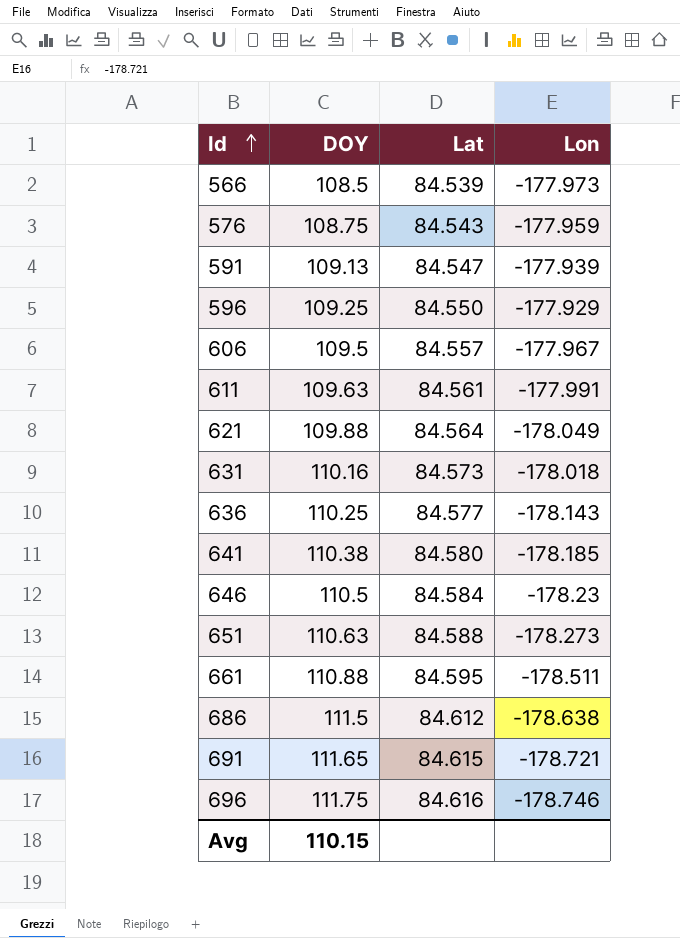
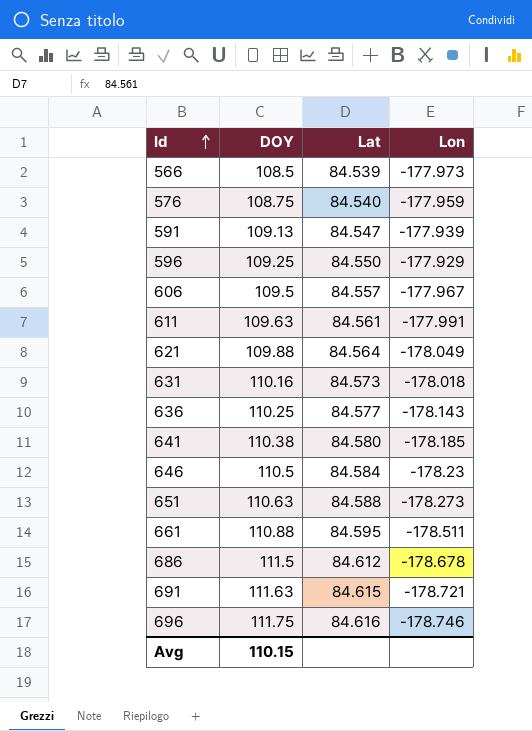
576 | Lat: 84.543 -> 84.540
686 | Lon: -178.638 -> -178.678
691 | DOY: 111.65 -> 111.63

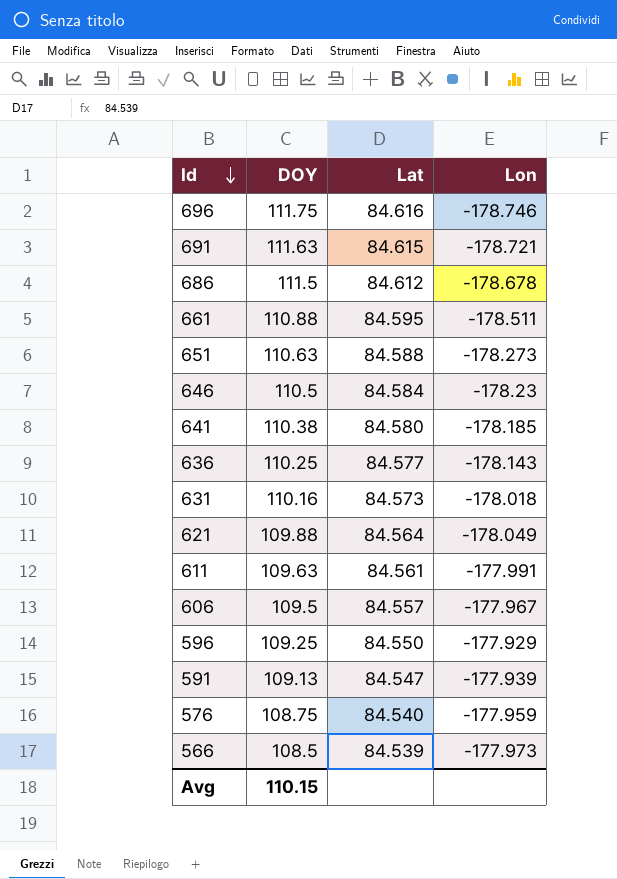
row order: Id ascending -> Id descending

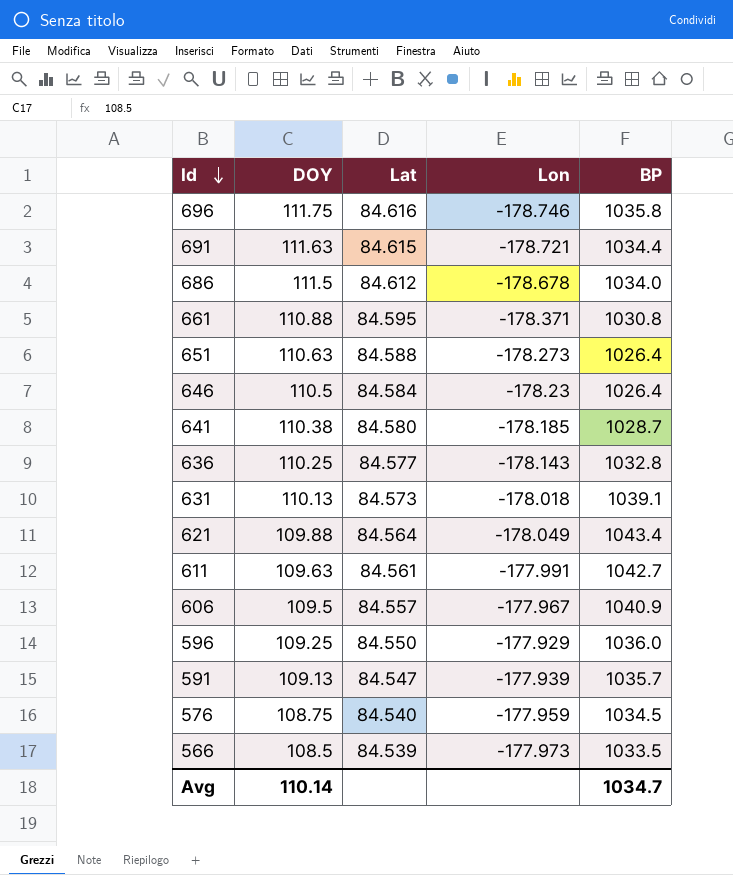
column BP | position: none -> 5
661 | Lon: -178.511 -> -178.371
631 | DOY: 110.16 -> 110.13
Avg | DOY: 110.15 -> 110.14

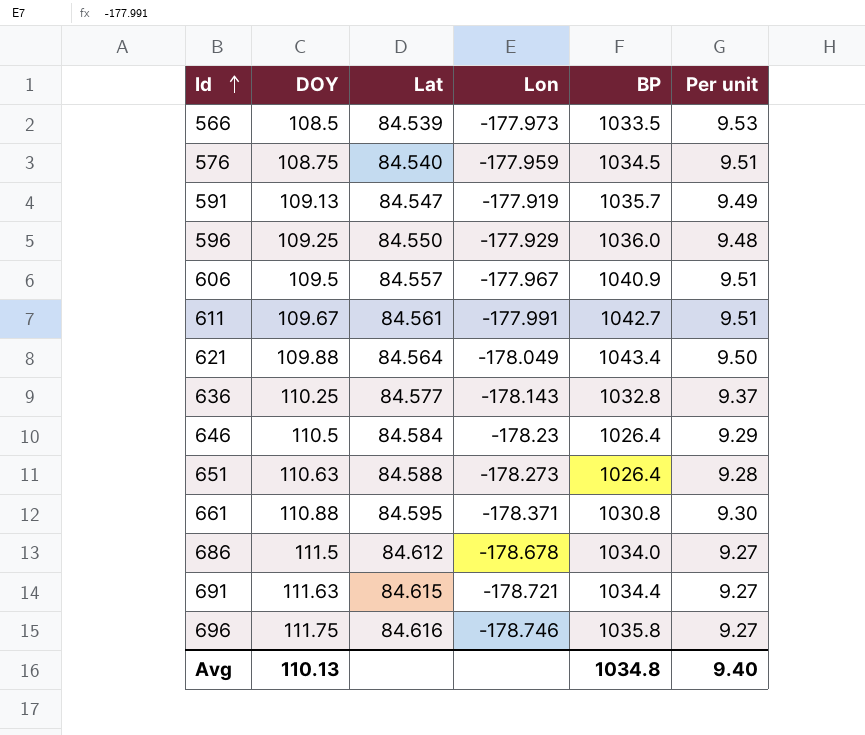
row order: Id descending -> Id ascending
column Per unit | formula: none -> [BP] / [DOY]
row 641: 110.38 | 84.580 | -178.185 | 1028.7 -> none
row 631: 110.13 | 84.573 | -178.018 | 1039.1 -> none
591 | Lon: -177.939 -> -177.919
611 | DOY: 109.63 -> 109.67
Avg | DOY: 110.14 -> 110.13
Avg | BP: 1034.7 -> 1034.8

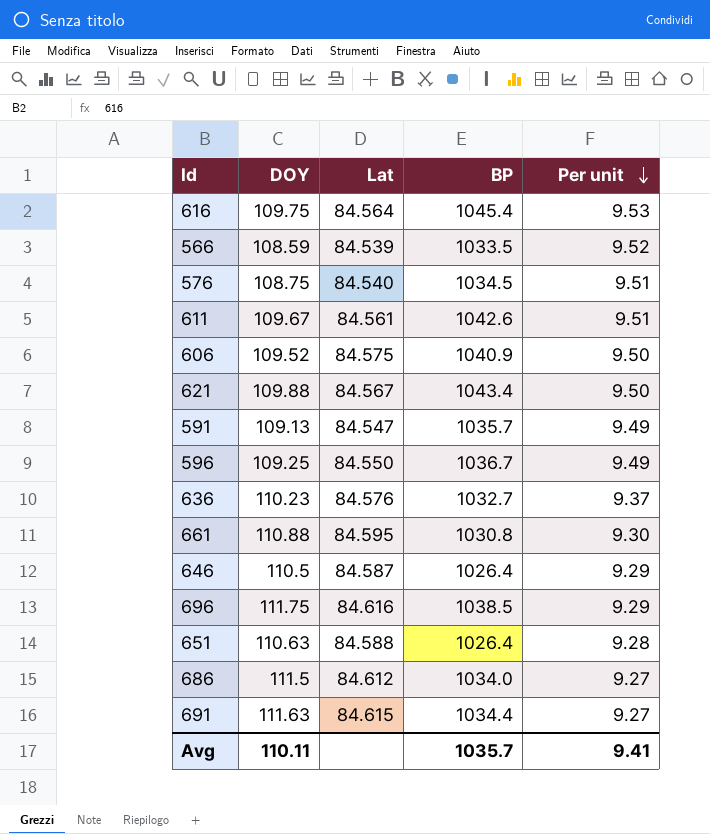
row order: Id ascending -> Per unit descending
column Lon | position: 4 -> none
row 616: none -> 109.75 | 84.564 | 1045.4 | 9.53
566 | DOY: 108.5 -> 108.59
566 | Per unit: 9.53 -> 9.52
611 | BP: 1042.7 -> 1042.6
606 | DOY: 109.5 -> 109.52
606 | Lat: 84.557 -> 84.575
606 | Per unit: 9.51 -> 9.50
621 | Lat: 84.564 -> 84.567
596 | BP: 1036.0 -> 1036.7
596 | Per unit: 9.48 -> 9.49
636 | DOY: 110.25 -> 110.23
636 | Lat: 84.577 -> 84.576
636 | BP: 1032.8 -> 1032.7
646 | Lat: 84.584 -> 84.587
696 | BP: 1035.8 -> 1038.5
696 | Per unit: 9.27 -> 9.29
Avg | DOY: 110.13 -> 110.11
Avg | BP: 1034.8 -> 1035.7
Avg | Per unit: 9.40 -> 9.41

